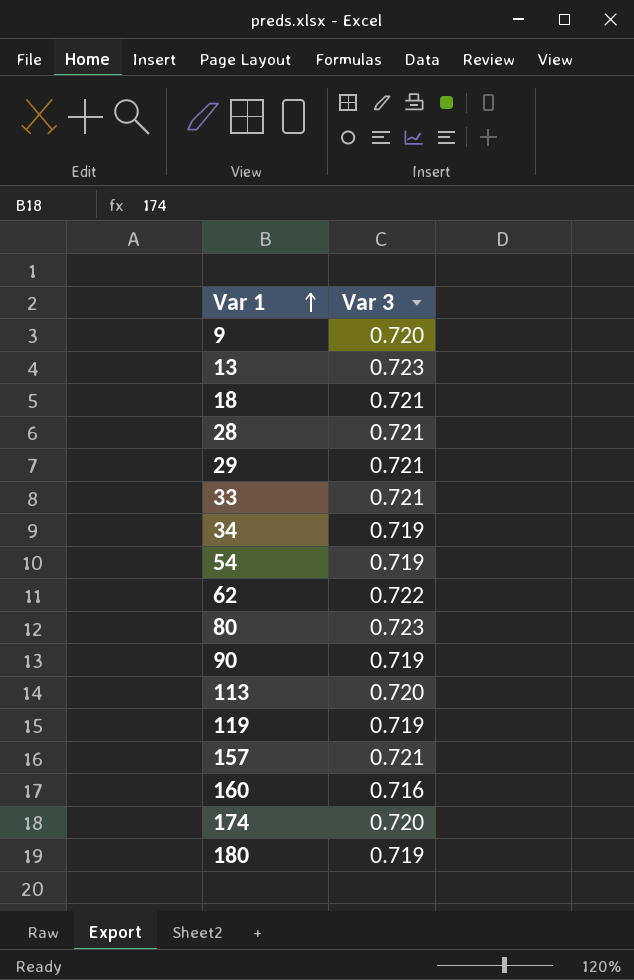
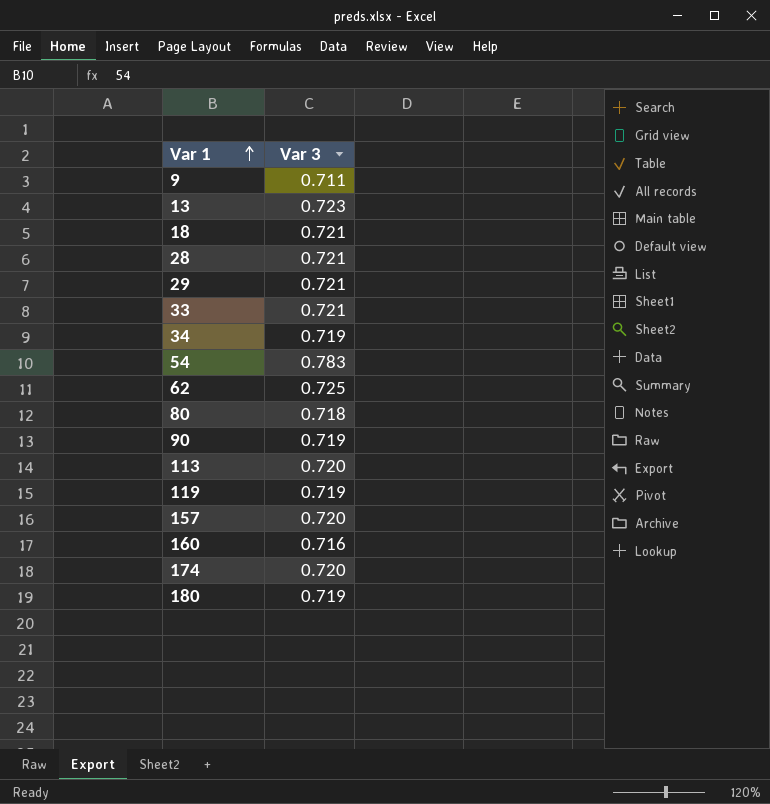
9 | Var 3: 0.720 -> 0.711
54 | Var 3: 0.719 -> 0.783
62 | Var 3: 0.722 -> 0.725
80 | Var 3: 0.723 -> 0.718
157 | Var 3: 0.721 -> 0.720

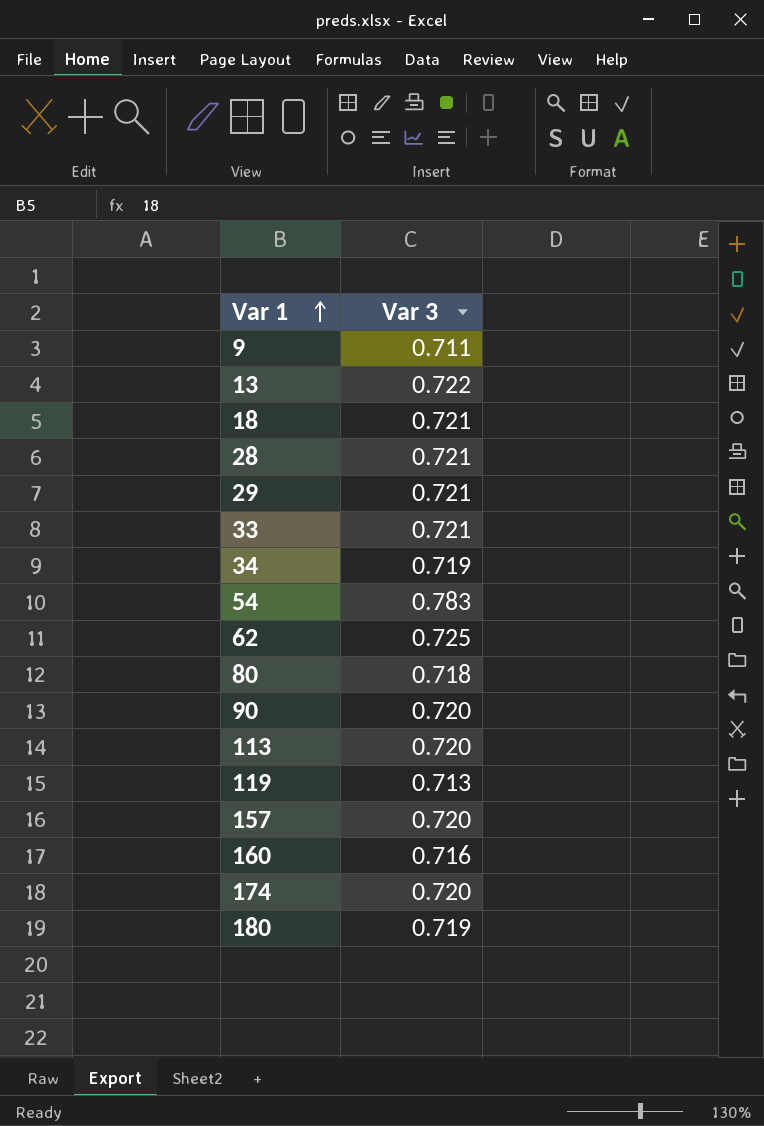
13 | Var 3: 0.723 -> 0.722
90 | Var 3: 0.719 -> 0.720
119 | Var 3: 0.719 -> 0.713

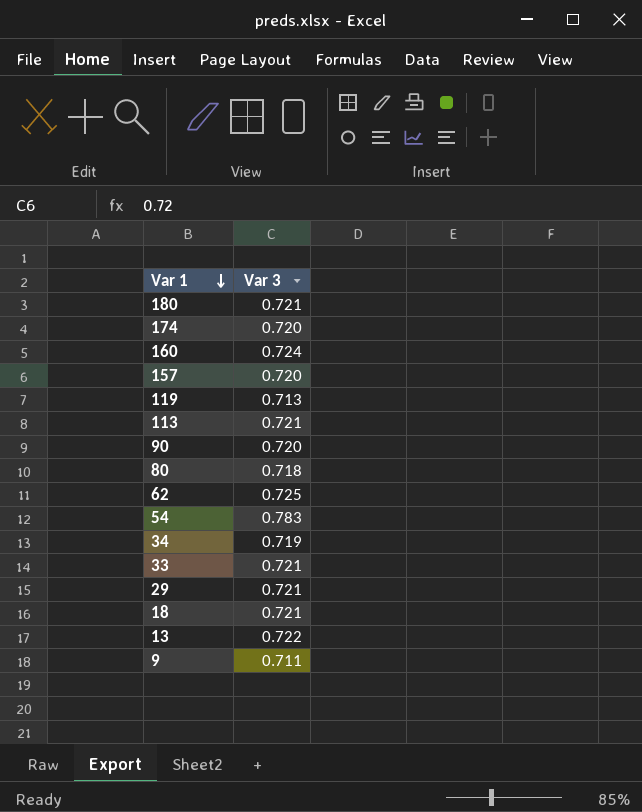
row order: Var 1 ascending -> Var 1 descending
row 28: 0.721 -> none
180 | Var 3: 0.719 -> 0.721
160 | Var 3: 0.716 -> 0.724
113 | Var 3: 0.720 -> 0.721

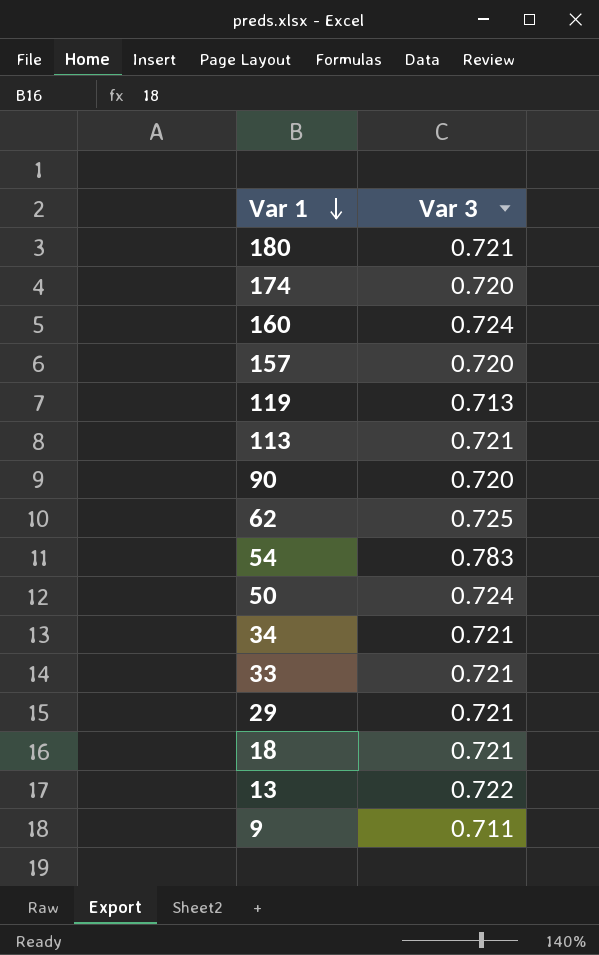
row 80: 0.718 -> none
row 50: none -> 0.724
34 | Var 3: 0.719 -> 0.721

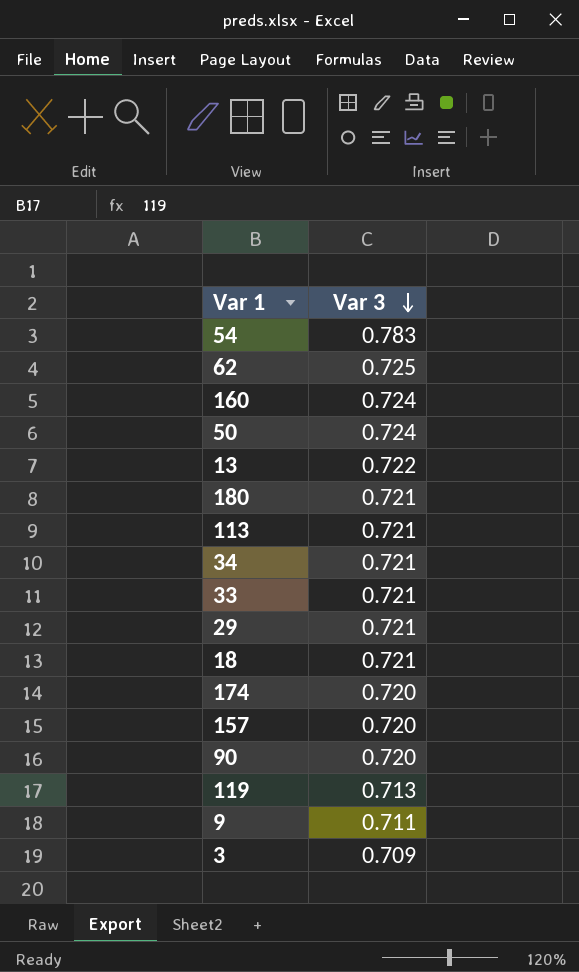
row order: Var 1 descending -> Var 3 descending
row 3: none -> 0.709

